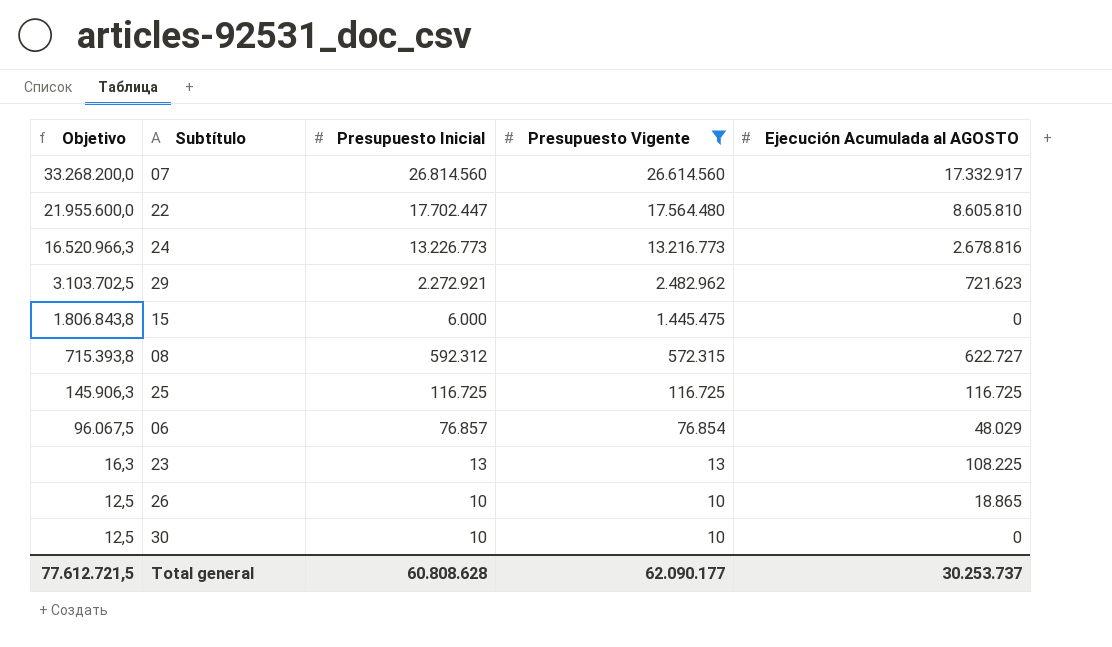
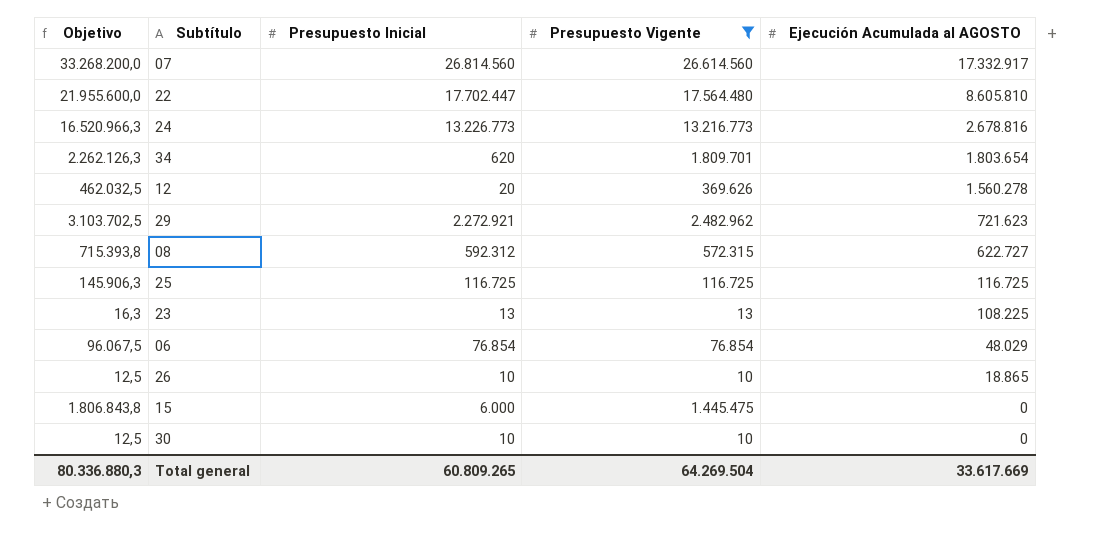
row order: Objetivo descending -> Ejecución Acumulada al AGOSTO descending
row 34: none -> 2.262.126,3 | 620 | 1.809.701 | 1.803.654
row 12: none -> 462.032,5 | 20 | 369.626 | 1.560.278
06 | Presupuesto Inicial: 76.857 -> 76.854
Total general | Objetivo: 77.612.721,5 -> 80.336.880,3
Total general | Presupuesto Inicial: 60.808.628 -> 60.809.265
Total general | Presupuesto Vigente: 62.090.177 -> 64.269.504
Total general | Ejecución Acumulada al AGOSTO: 30.253.737 -> 33.617.669

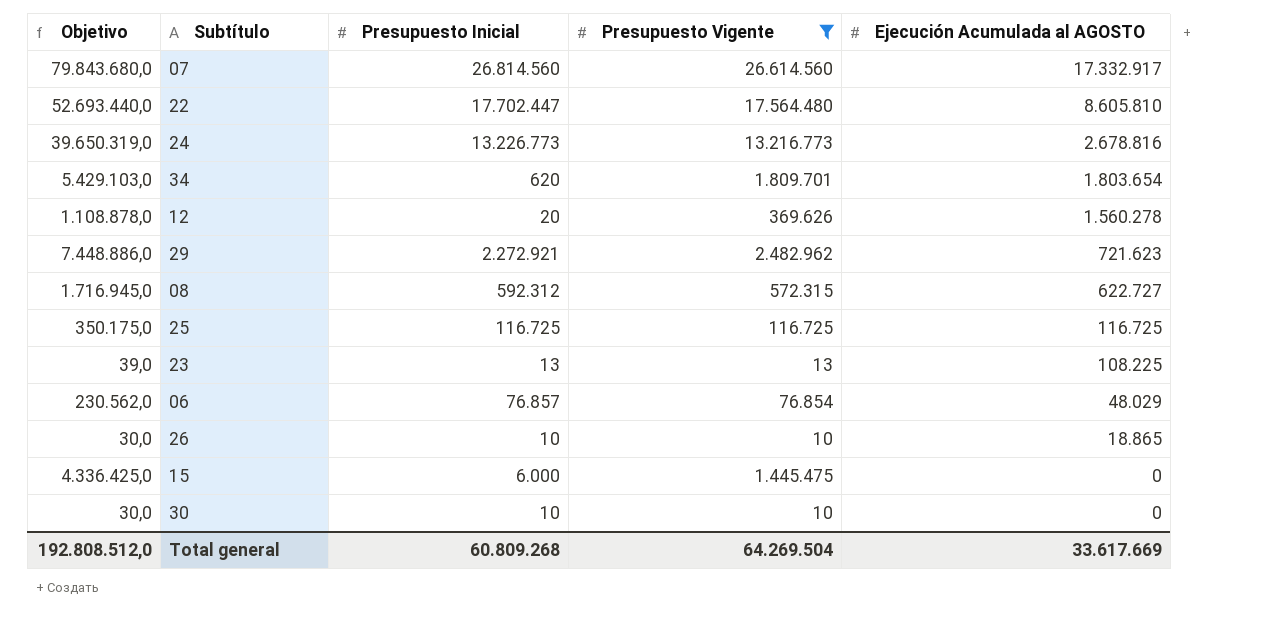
column Objetivo | formula: [Presupuesto Vigente] * 1,25 -> [Presupuesto Vigente] * 3
06 | Presupuesto Inicial: 76.854 -> 76.857
Total general | Objetivo: 80.336.880,3 -> 192.808.512,0
Total general | Presupuesto Inicial: 60.809.265 -> 60.809.268

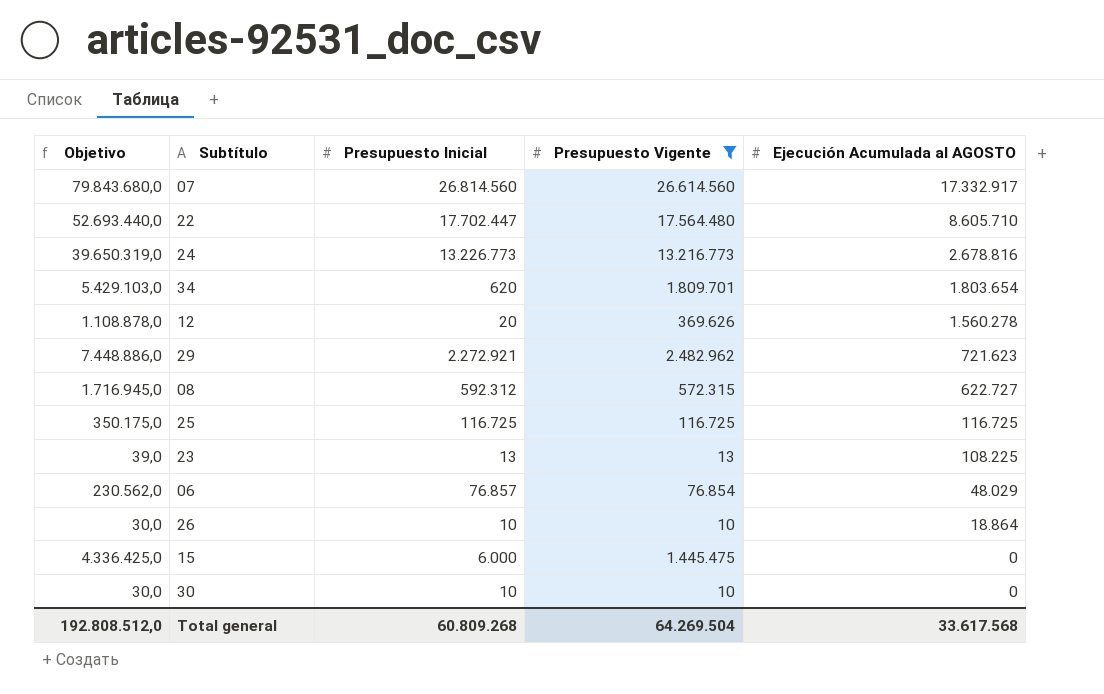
22 | Ejecución Acumulada al AGOSTO: 8.605.810 -> 8.605.710
26 | Ejecución Acumulada al AGOSTO: 18.865 -> 18.864
Total general | Ejecución Acumulada al AGOSTO: 33.617.669 -> 33.617.568

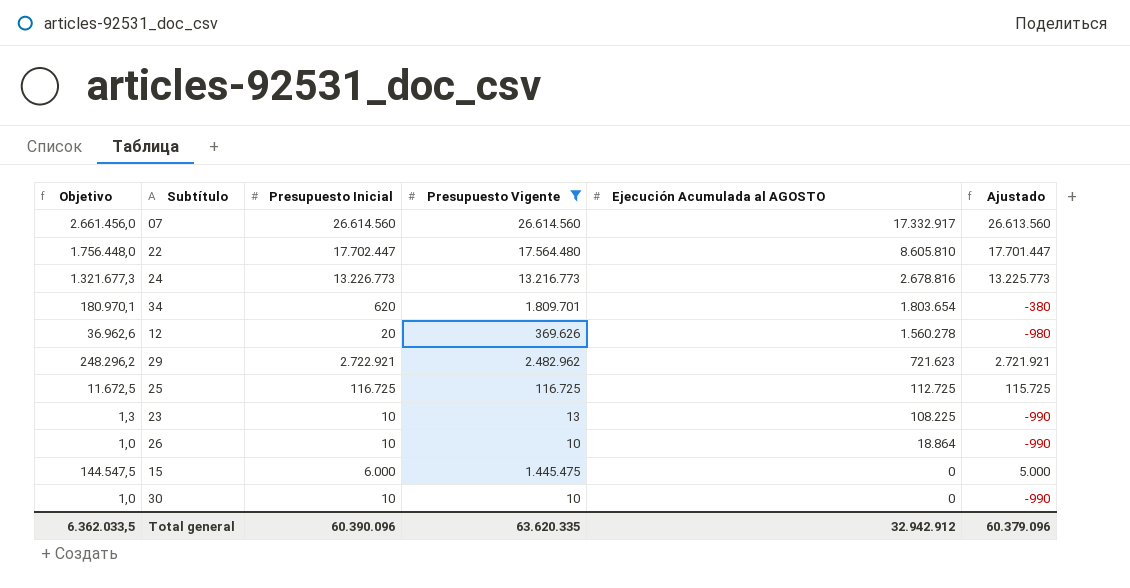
column Objetivo | formula: [Presupuesto Vigente] * 3 -> [Presupuesto Vigente] * 0,1
column Ajustado | formula: none -> [Presupuesto Inicial] - 1000
row 08: 1.716.945,0 | 592.312 | 572.315 | 622.727 -> none
row 06: 230.562,0 | 76.857 | 76.854 | 48.029 -> none
07 | Presupuesto Inicial: 26.814.560 -> 26.614.560
22 | Ejecución Acumulada al AGOSTO: 8.605.710 -> 8.605.810
29 | Presupuesto Inicial: 2.272.921 -> 2.722.921
25 | Ejecución Acumulada al AGOSTO: 116.725 -> 112.725
23 | Presupuesto Inicial: 13 -> 10
Total general | Objetivo: 192.808.512,0 -> 6.362.033,5
Total general | Presupuesto Inicial: 60.809.268 -> 60.390.096
Total general | Presupuesto Vigente: 64.269.504 -> 63.620.335
Total general | Ejecución Acumulada al AGOSTO: 33.617.568 -> 32.942.912

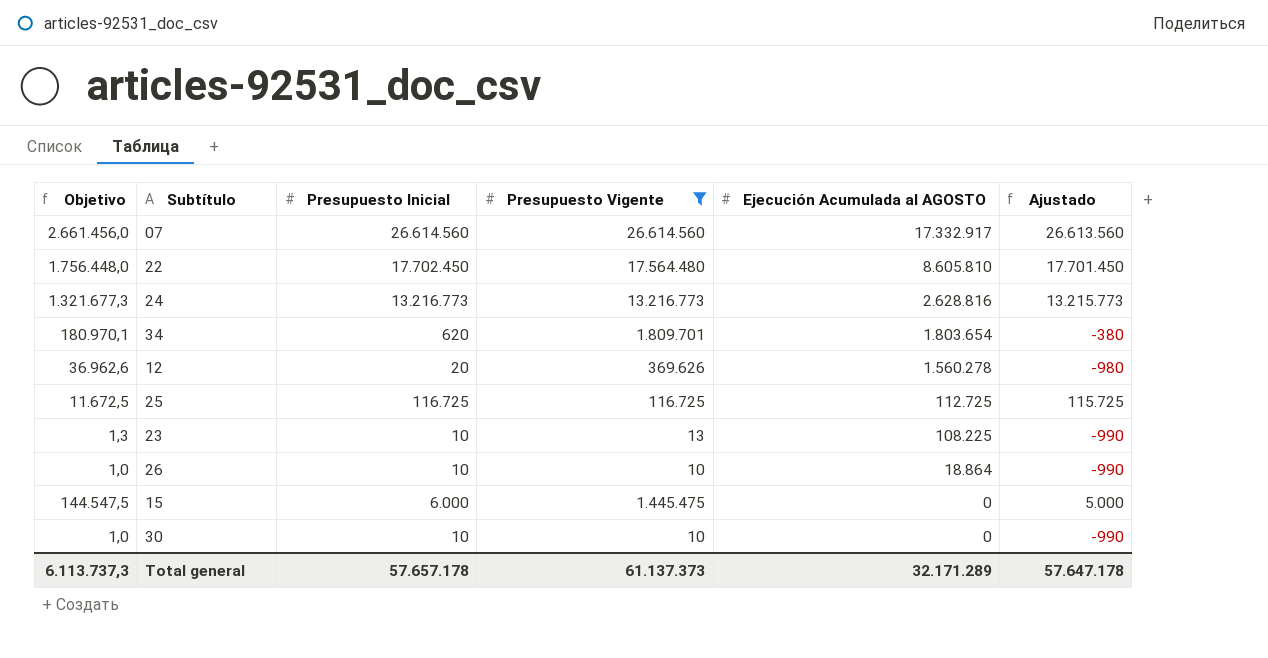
row 29: 248.296,2 | 2.722.921 | 2.482.962 | 721.623 | 2.721.921 -> none
22 | Presupuesto Inicial: 17.702.447 -> 17.702.450
22 | Ajustado: 17.701.447 -> 17.701.450
24 | Presupuesto Inicial: 13.226.773 -> 13.216.773
24 | Ejecución Acumulada al AGOSTO: 2.678.816 -> 2.628.816
24 | Ajustado: 13.225.773 -> 13.215.773
Total general | Objetivo: 6.362.033,5 -> 6.113.737,3
Total general | Presupuesto Inicial: 60.390.096 -> 57.657.178
Total general | Presupuesto Vigente: 63.620.335 -> 61.137.373
Total general | Ejecución Acumulada al AGOSTO: 32.942.912 -> 32.171.289
Total general | Ajustado: 60.379.096 -> 57.647.178

